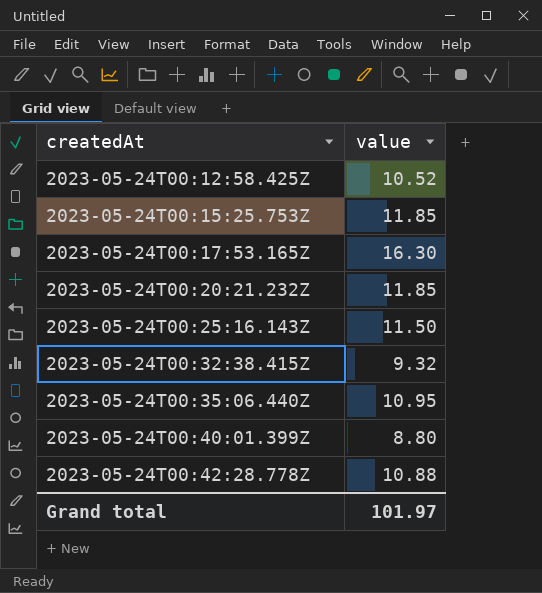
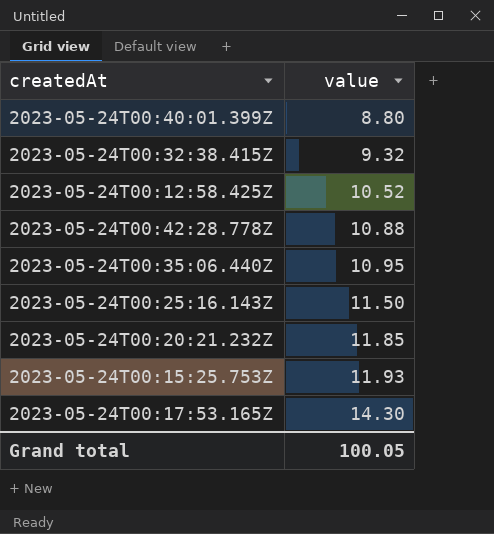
row order: createdAt ascending -> value ascending
2023-05-24T00:15:25.753Z | value: 11.85 -> 11.93
2023-05-24T00:17:53.165Z | value: 16.30 -> 14.30
Grand total | value: 101.97 -> 100.05

